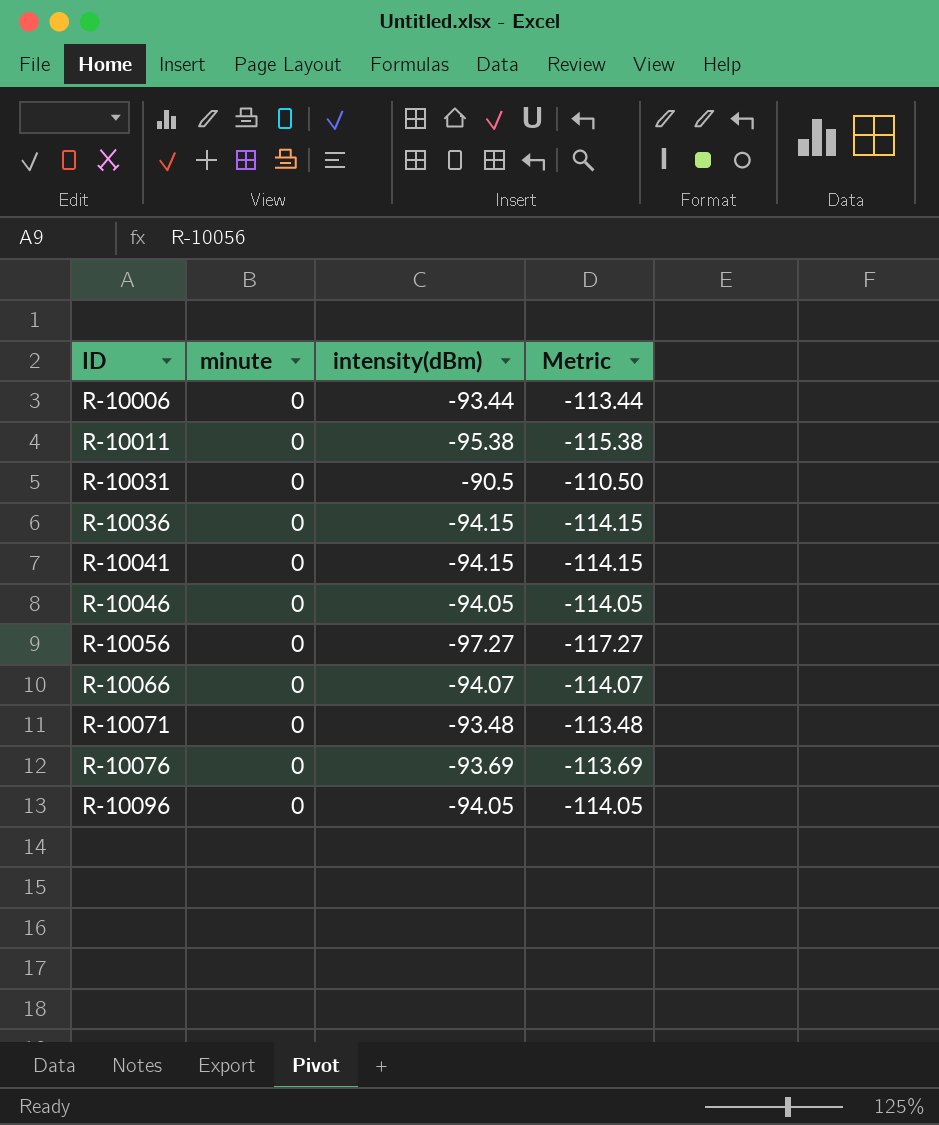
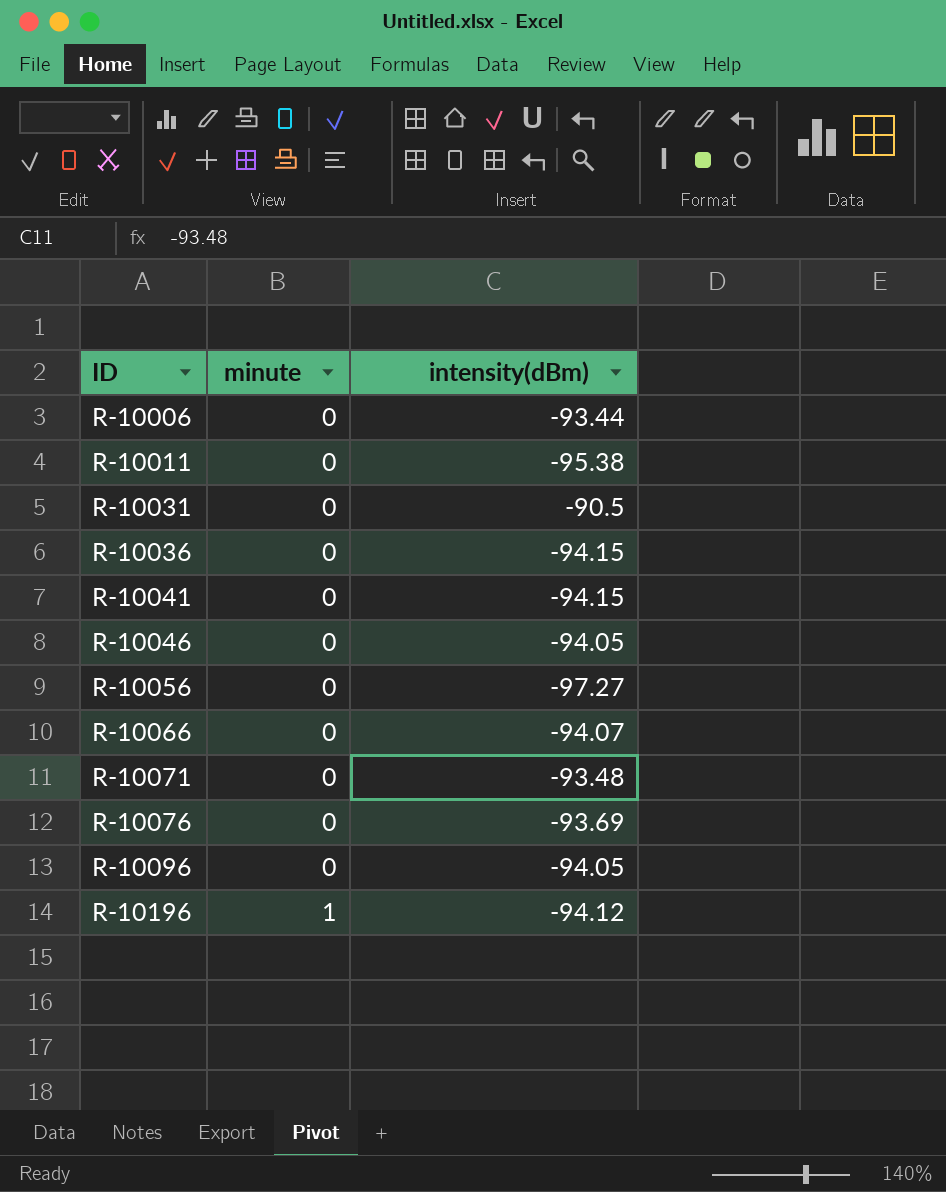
column Metric | formula: [intensity(dBm)] - 20 -> none
row R-10196: none -> 1 | -94.12

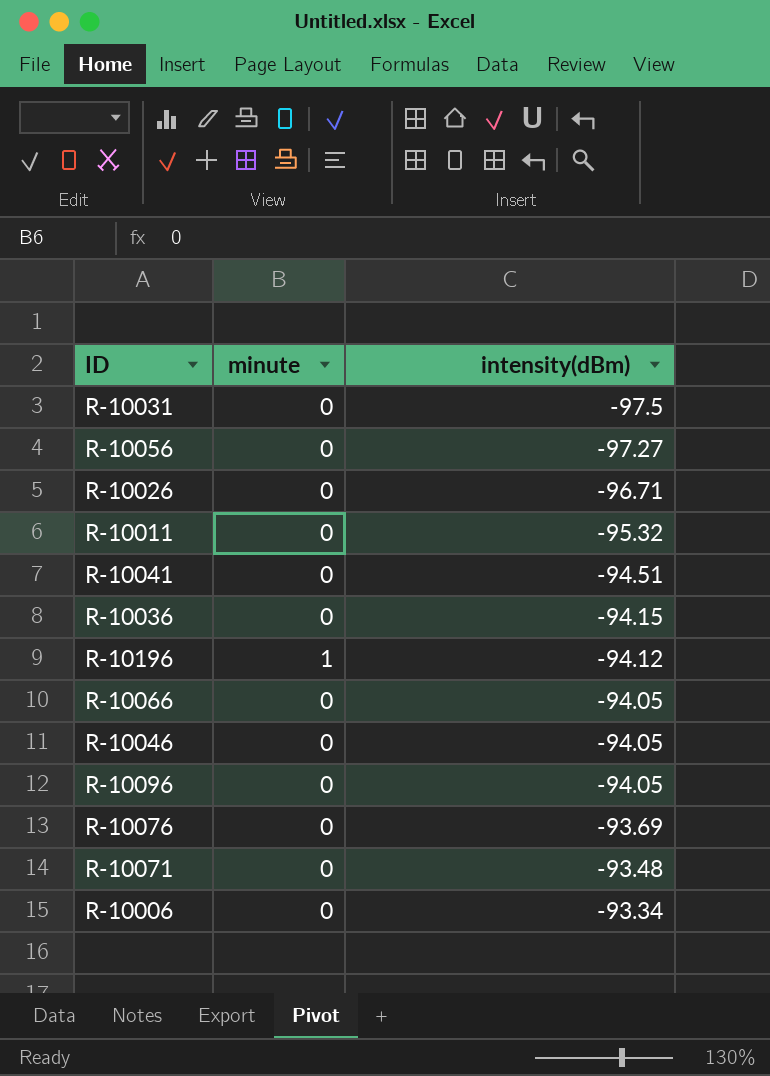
row order: ID ascending -> intensity(dBm) ascending
R-10031 | intensity(dBm): -90.5 -> -97.5
row R-10026: none -> 0 | -96.71
R-10011 | intensity(dBm): -95.38 -> -95.32
R-10041 | intensity(dBm): -94.15 -> -94.51
R-10066 | intensity(dBm): -94.07 -> -94.05
R-10006 | intensity(dBm): -93.44 -> -93.34

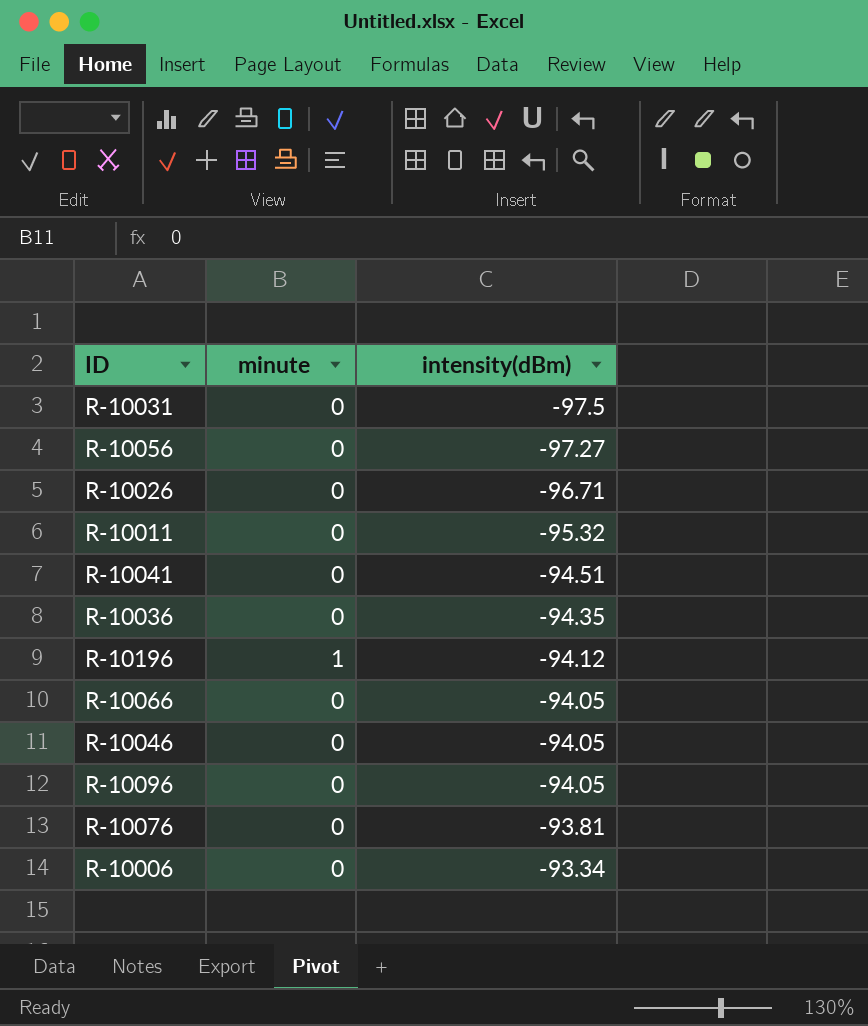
row R-10071: 0 | -93.48 -> none
R-10036 | intensity(dBm): -94.15 -> -94.35
R-10076 | intensity(dBm): -93.69 -> -93.81

